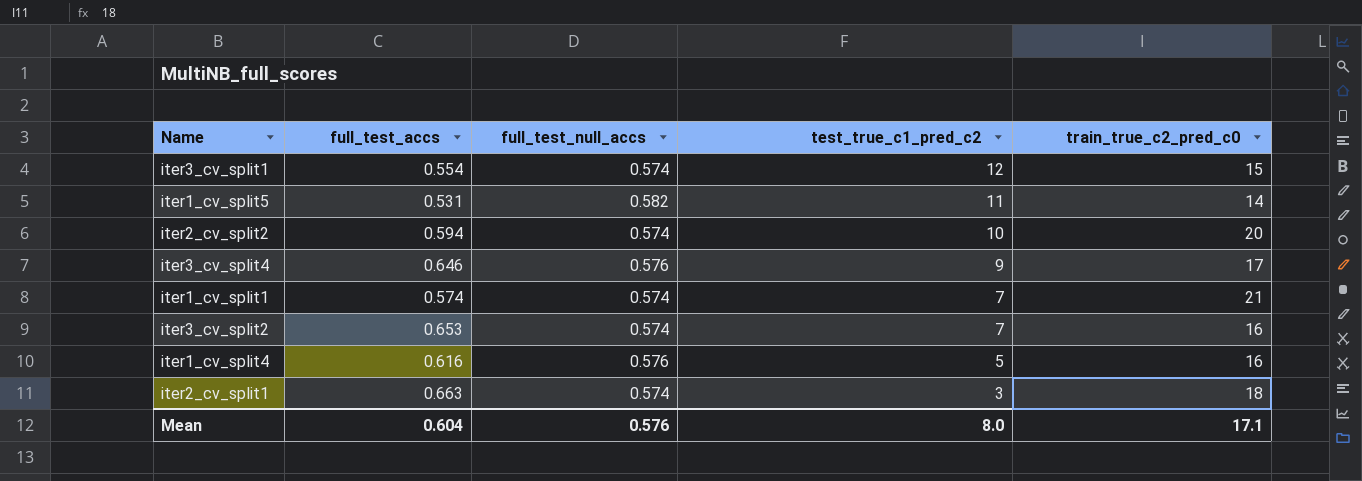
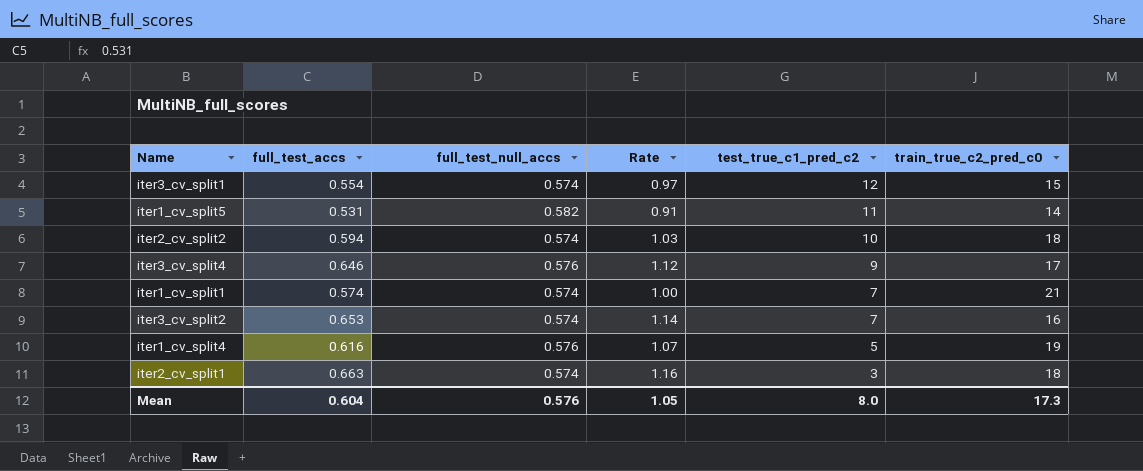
column Rate | formula: none -> [full_test_accs] / [full_test_null_accs]
iter2_cv_split2 | train_true_c2_pred_c0: 20 -> 18
iter1_cv_split4 | train_true_c2_pred_c0: 16 -> 19
Mean | train_true_c2_pred_c0: 17.1 -> 17.3

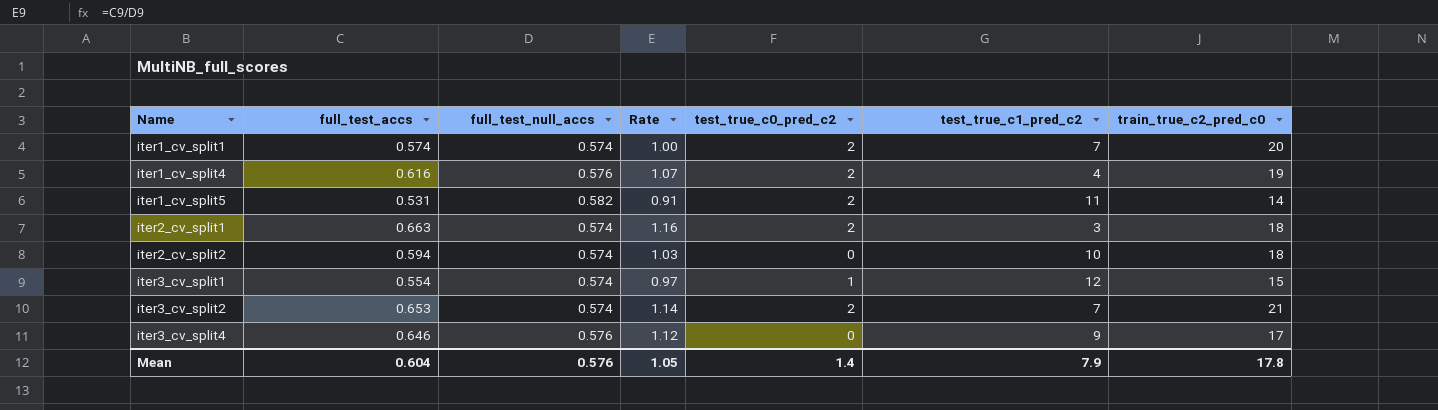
row order: test_true_c1_pred_c2 descending -> Name ascending
column test_true_c0_pred_c2 | position: none -> 5
iter1_cv_split1 | train_true_c2_pred_c0: 21 -> 20
iter1_cv_split4 | test_true_c1_pred_c2: 5 -> 4
iter3_cv_split2 | train_true_c2_pred_c0: 16 -> 21
Mean | test_true_c1_pred_c2: 8.0 -> 7.9
Mean | train_true_c2_pred_c0: 17.3 -> 17.8

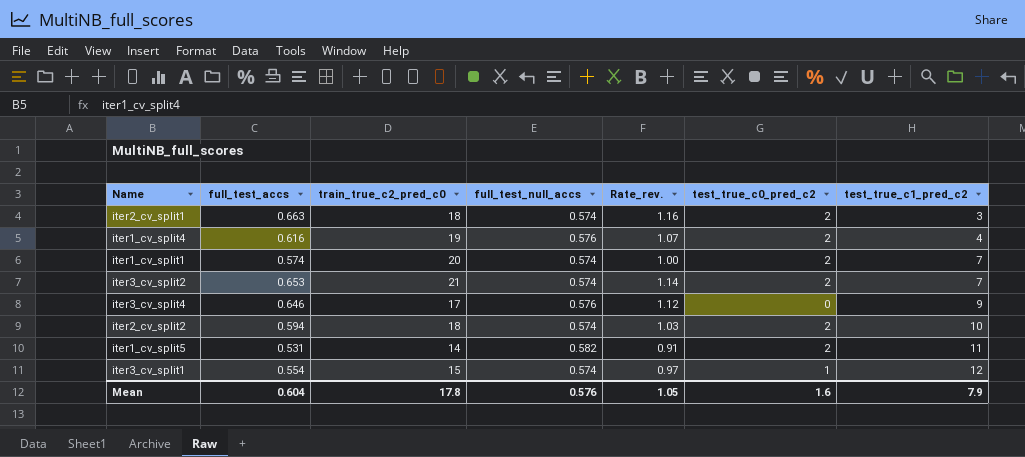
row order: Name ascending -> test_true_c1_pred_c2 ascending
column train_true_c2_pred_c0 | position: 7 -> 3
column name: Rate -> Rate_rev.
iter2_cv_split2 | test_true_c0_pred_c2: 0 -> 2
Mean | test_true_c0_pred_c2: 1.4 -> 1.6

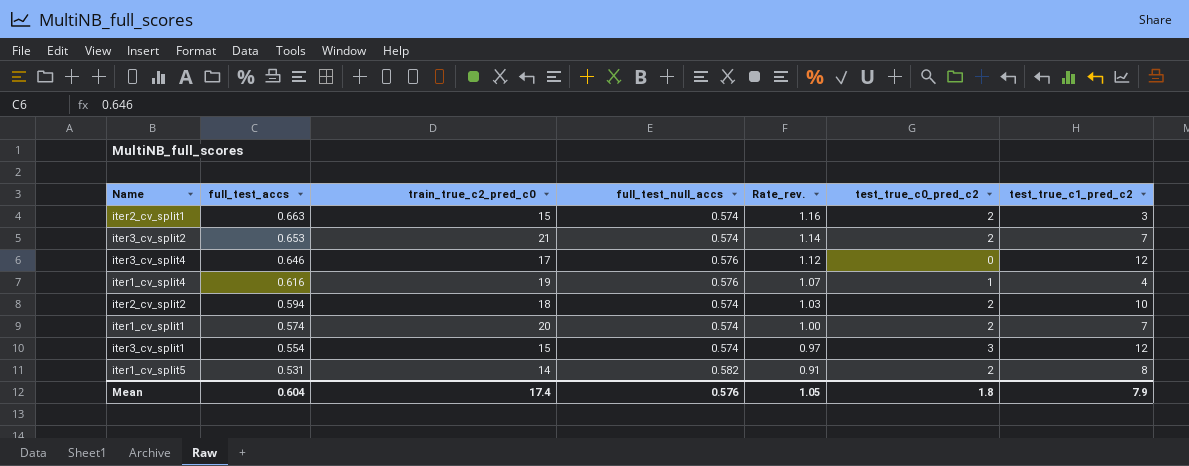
row order: test_true_c1_pred_c2 ascending -> full_test_accs descending
iter2_cv_split1 | train_true_c2_pred_c0: 18 -> 15
iter3_cv_split4 | test_true_c1_pred_c2: 9 -> 12
iter1_cv_split4 | test_true_c0_pred_c2: 2 -> 1
iter3_cv_split1 | test_true_c0_pred_c2: 1 -> 3
iter1_cv_split5 | test_true_c1_pred_c2: 11 -> 8
Mean | train_true_c2_pred_c0: 17.8 -> 17.4
Mean | test_true_c0_pred_c2: 1.6 -> 1.8

